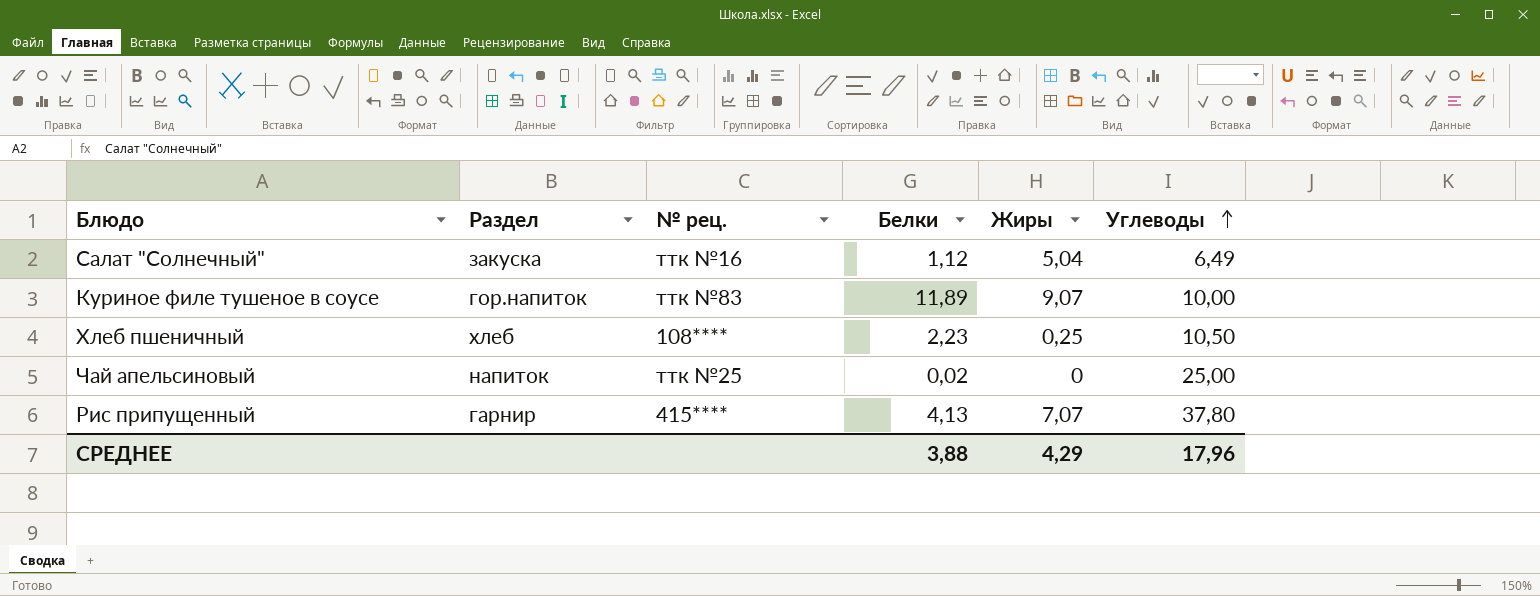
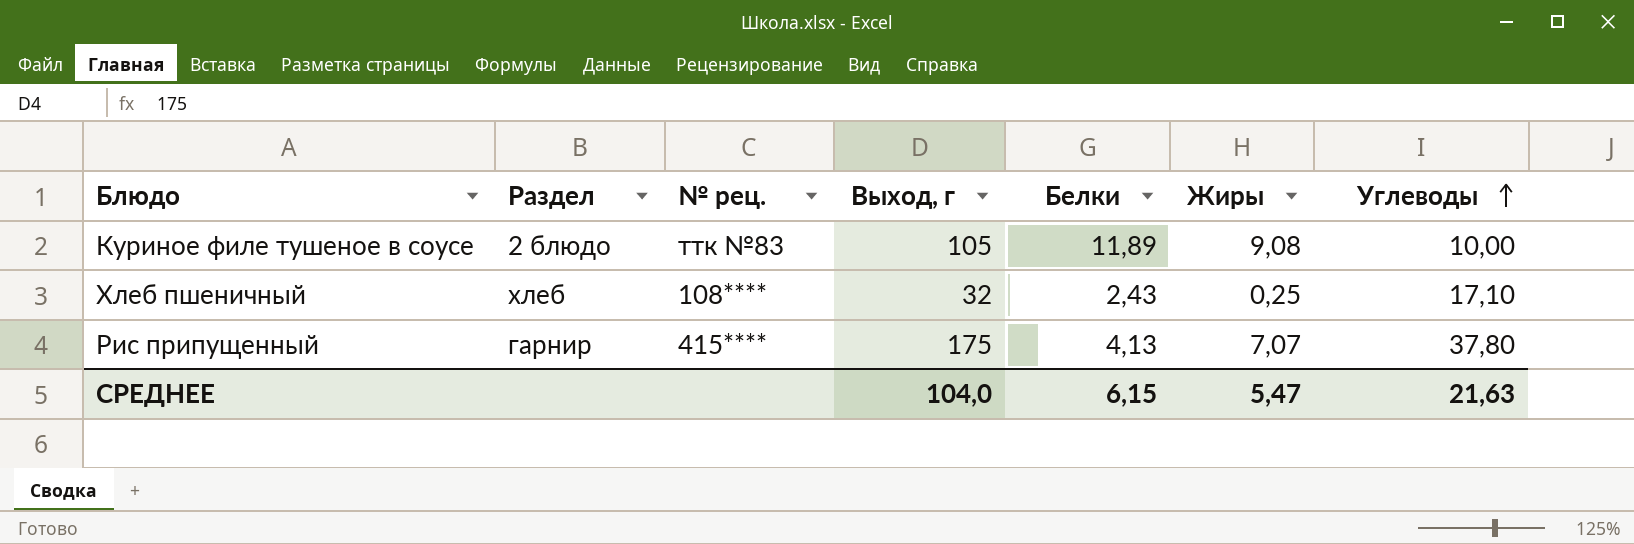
column Выход, г | position: none -> 4
row Салат "Солнечный": закуска | ттк №16 | 1,12 | 5,04 | 6,49 -> none
row Чай апельсиновый: напиток | ттк №25 | 0,02 | 0 | 25,00 -> none
Куриное филе тушеное в соусе | Раздел: гор.напиток -> 2 блюдо
Куриное филе тушеное в соусе | Жиры: 9,07 -> 9,08
Хлеб пшеничный | Белки: 2,23 -> 2,43
Хлеб пшеничный | Углеводы: 10,50 -> 17,10
СРЕДНЕЕ | Белки: 3,88 -> 6,15
СРЕДНЕЕ | Жиры: 4,29 -> 5,47
СРЕДНЕЕ | Углеводы: 17,96 -> 21,63

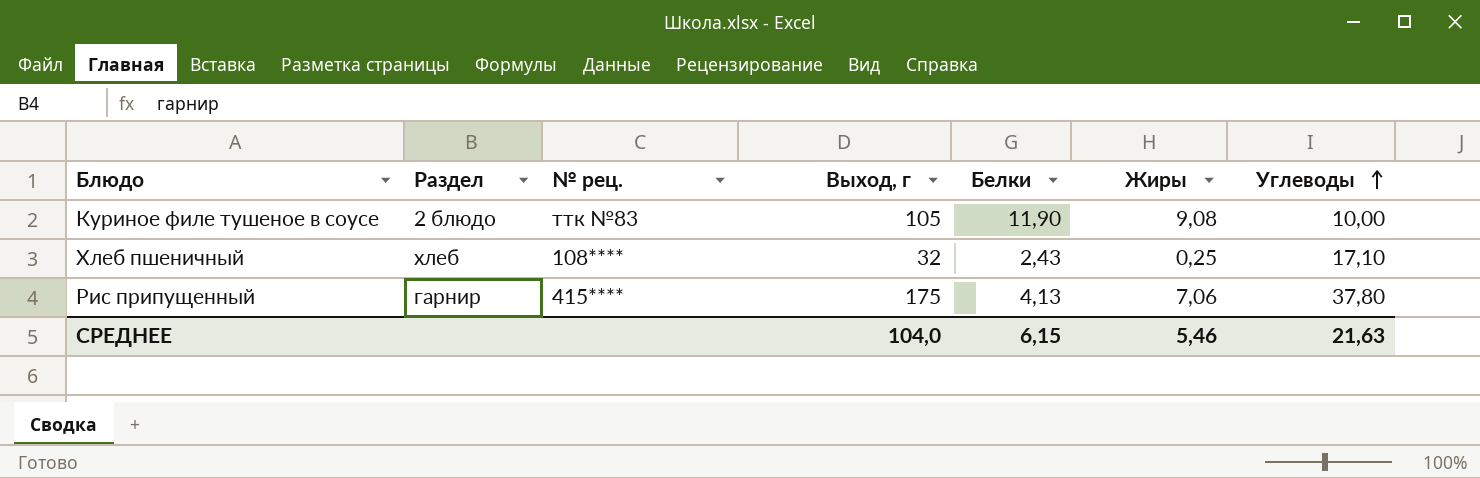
Куриное филе тушеное в соусе | Белки: 11,89 -> 11,90
Рис припущенный | Жиры: 7,07 -> 7,06
СРЕДНЕЕ | Жиры: 5,47 -> 5,46

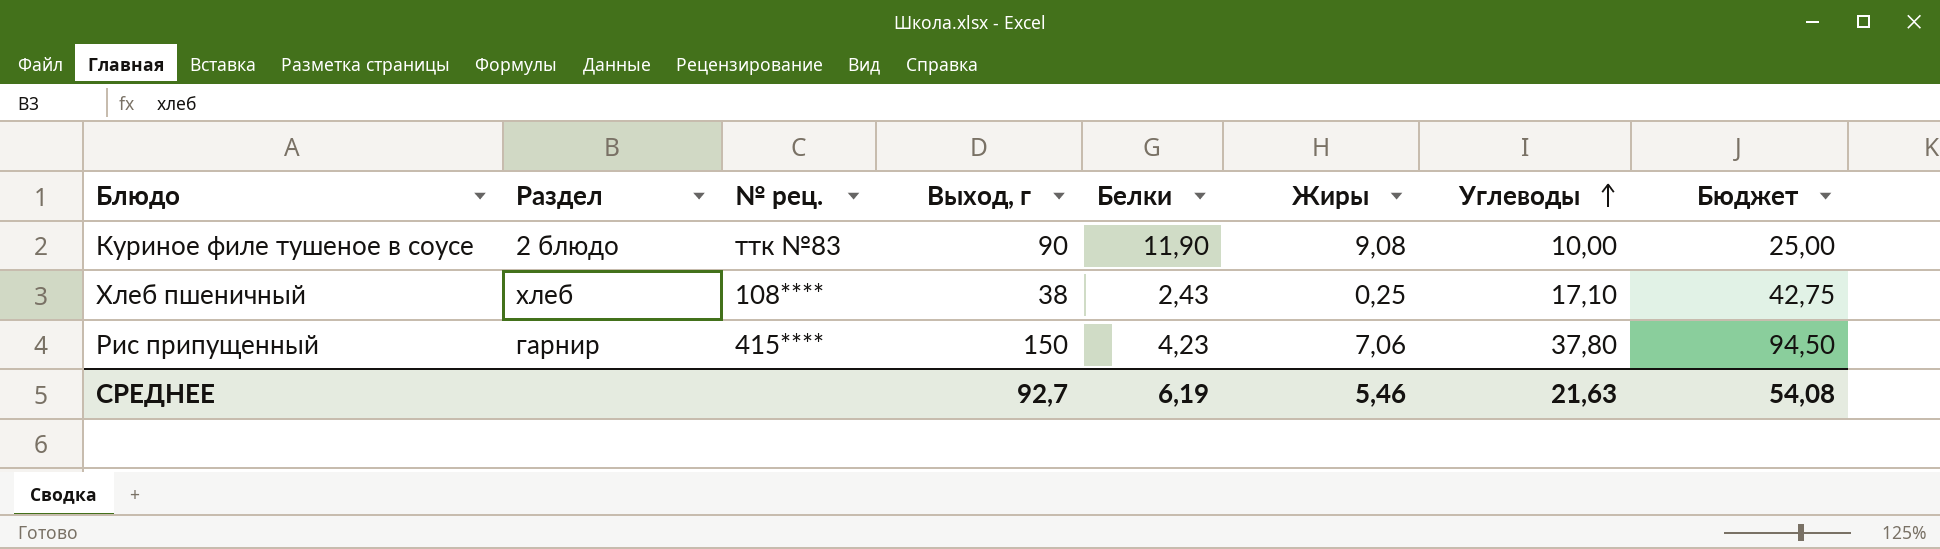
column Бюджет | formula: none -> [Углеводы] * 2,5
Куриное филе тушеное в соусе | Выход, г: 105 -> 90
Хлеб пшеничный | Выход, г: 32 -> 38
Рис припущенный | Выход, г: 175 -> 150
Рис припущенный | Белки: 4,13 -> 4,23
СРЕДНЕЕ | Выход, г: 104,0 -> 92,7
СРЕДНЕЕ | Белки: 6,15 -> 6,19

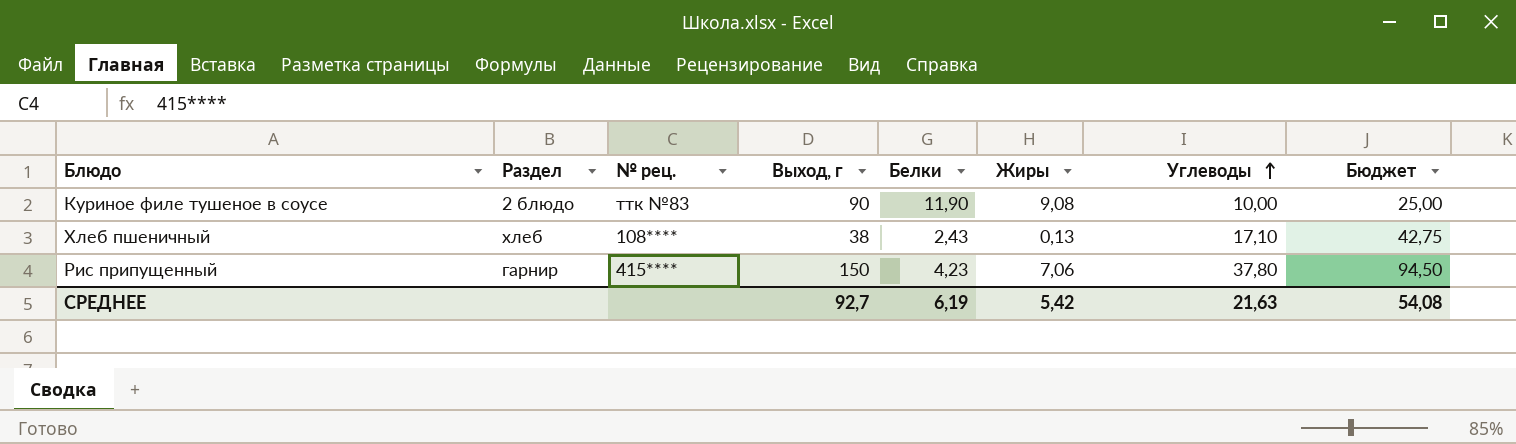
Хлеб пшеничный | Жиры: 0,25 -> 0,13
СРЕДНЕЕ | Жиры: 5,46 -> 5,42

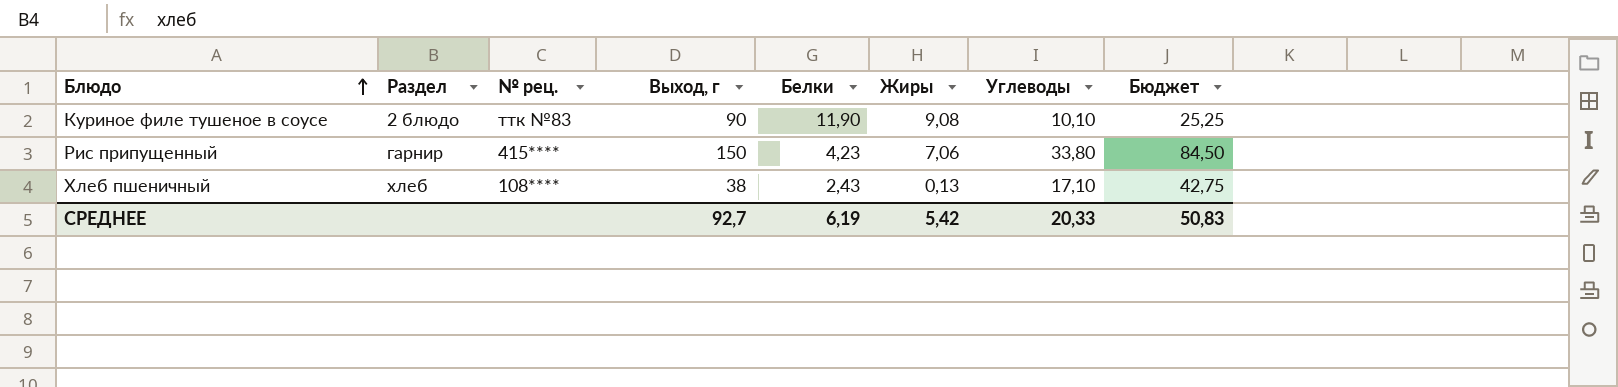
row order: Углеводы ascending -> Блюдо ascending
Куриное филе тушеное в соусе | Углеводы: 10,00 -> 10,10
Куриное филе тушеное в соусе | Бюджет: 25,00 -> 25,25
Рис припущенный | Углеводы: 37,80 -> 33,80
Рис припущенный | Бюджет: 94,50 -> 84,50
СРЕДНЕЕ | Углеводы: 21,63 -> 20,33
СРЕДНЕЕ | Бюджет: 54,08 -> 50,83

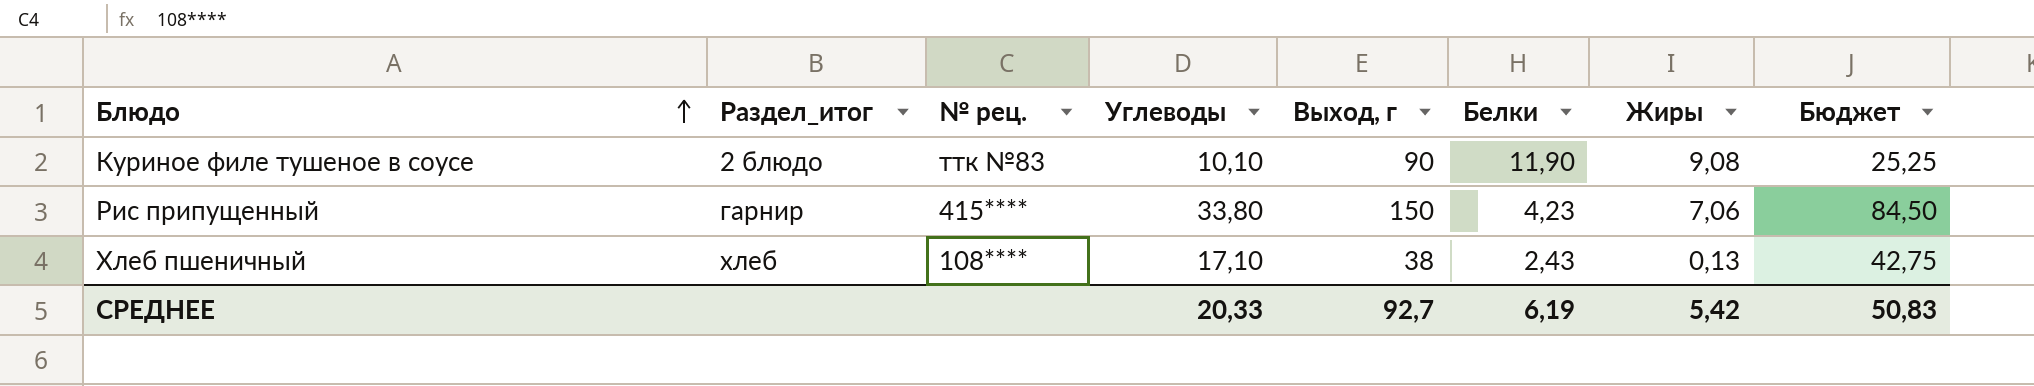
column name: Раздел -> Раздел_итог
column Углеводы | position: 7 -> 4

